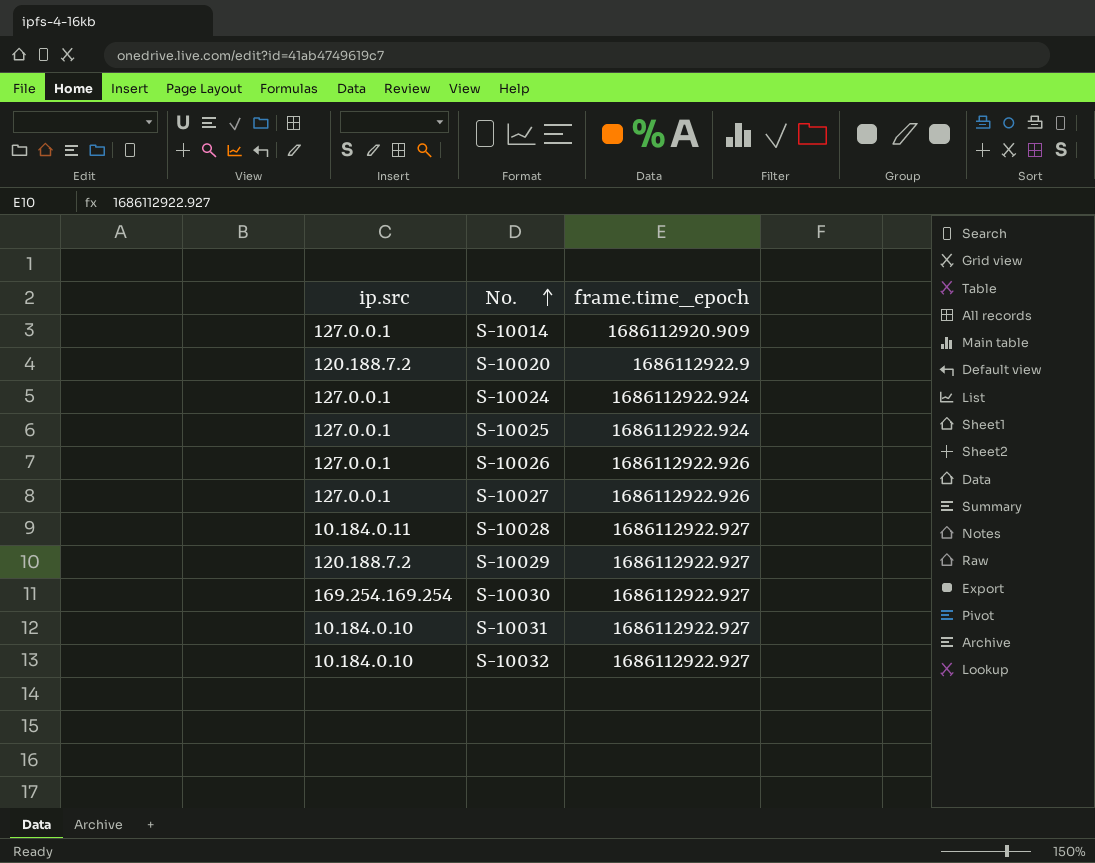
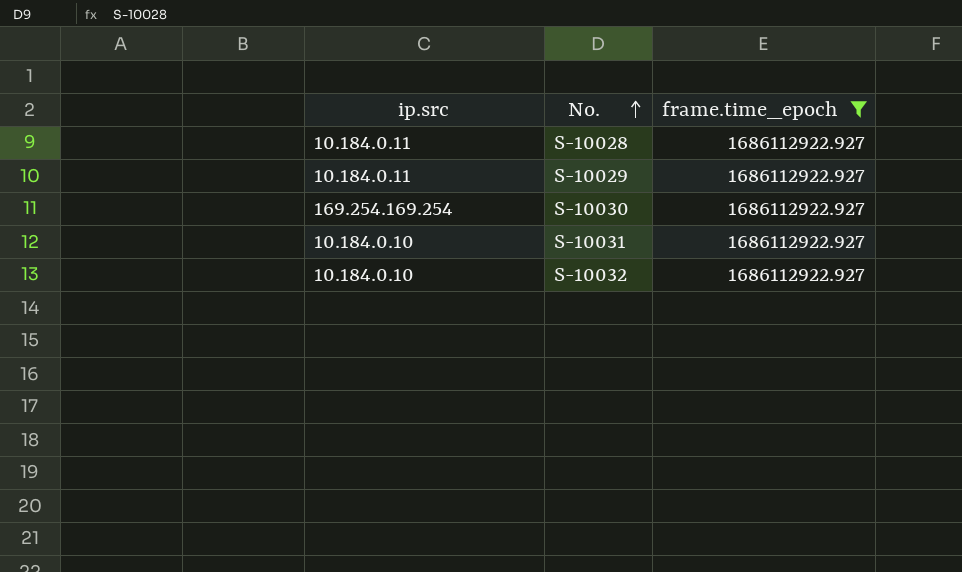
filter: none -> frame.time_epoch = 1686112922.927
S-10029 | ip.src: 120.188.7.2 -> 10.184.0.11

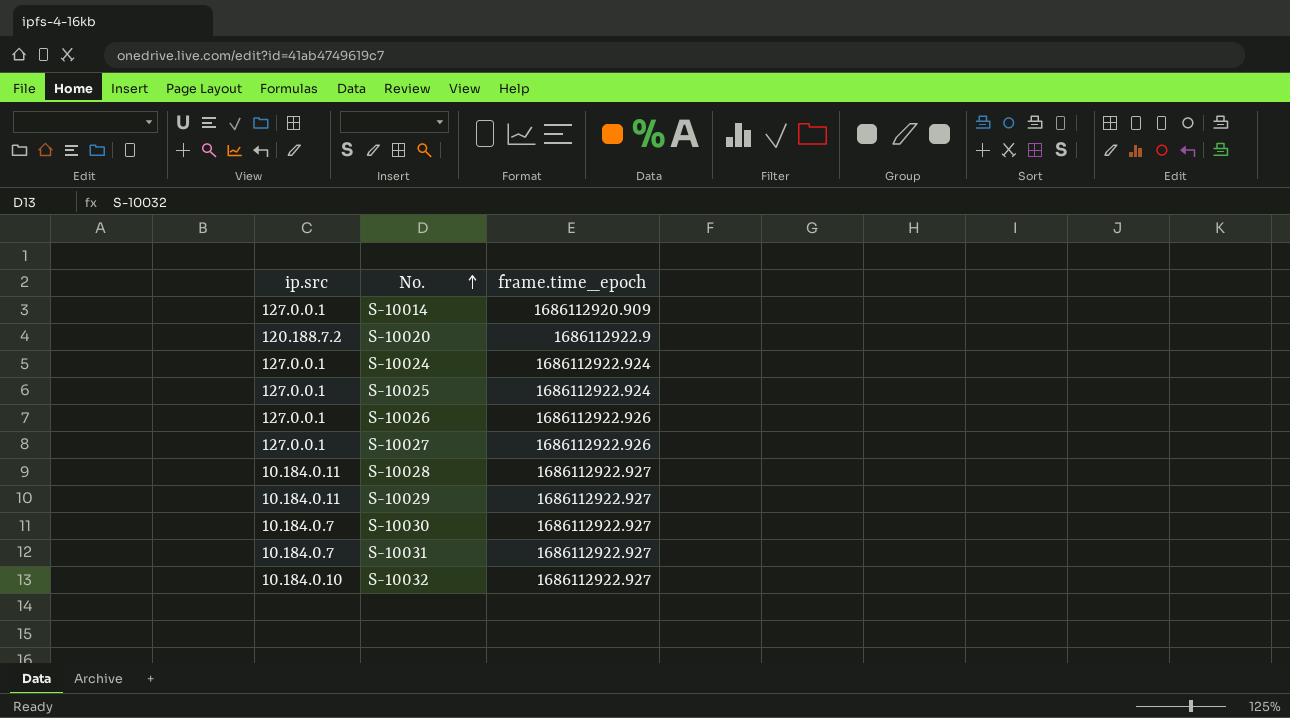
filter: frame.time_epoch = 1686112922.927 -> none
S-10030 | ip.src: 169.254.169.254 -> 10.184.0.7
S-10031 | ip.src: 10.184.0.10 -> 10.184.0.7

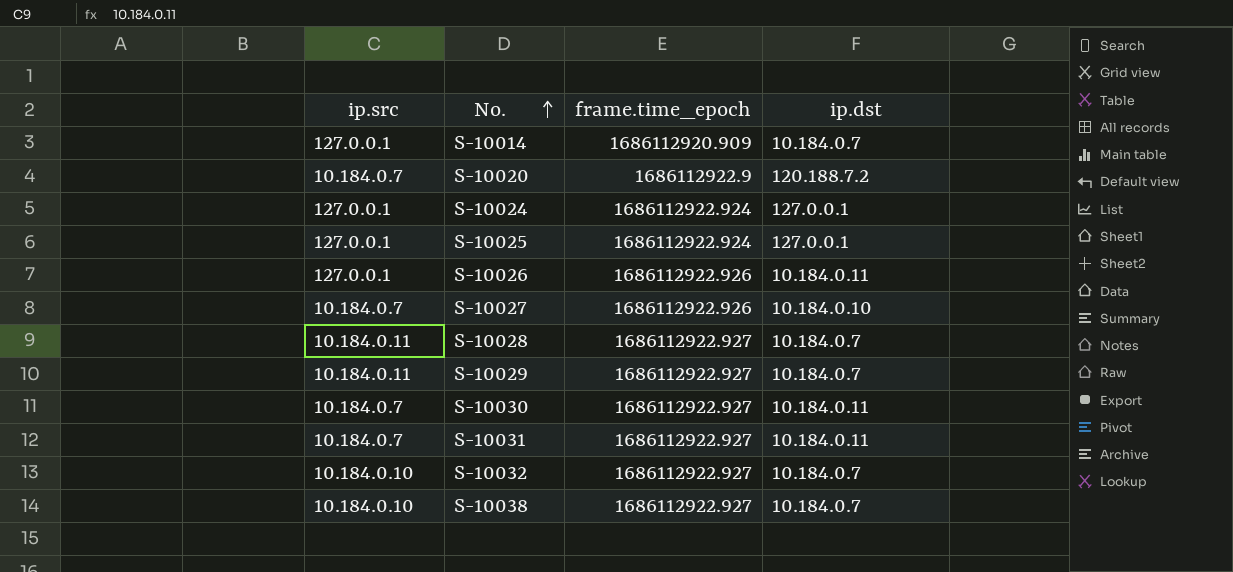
column ip.dst | position: none -> 4
S-10020 | ip.src: 120.188.7.2 -> 10.184.0.7
S-10027 | ip.src: 127.0.0.1 -> 10.184.0.7
row S-10038: none -> 10.184.0.10 | 1686112922.927 | 10.184.0.7

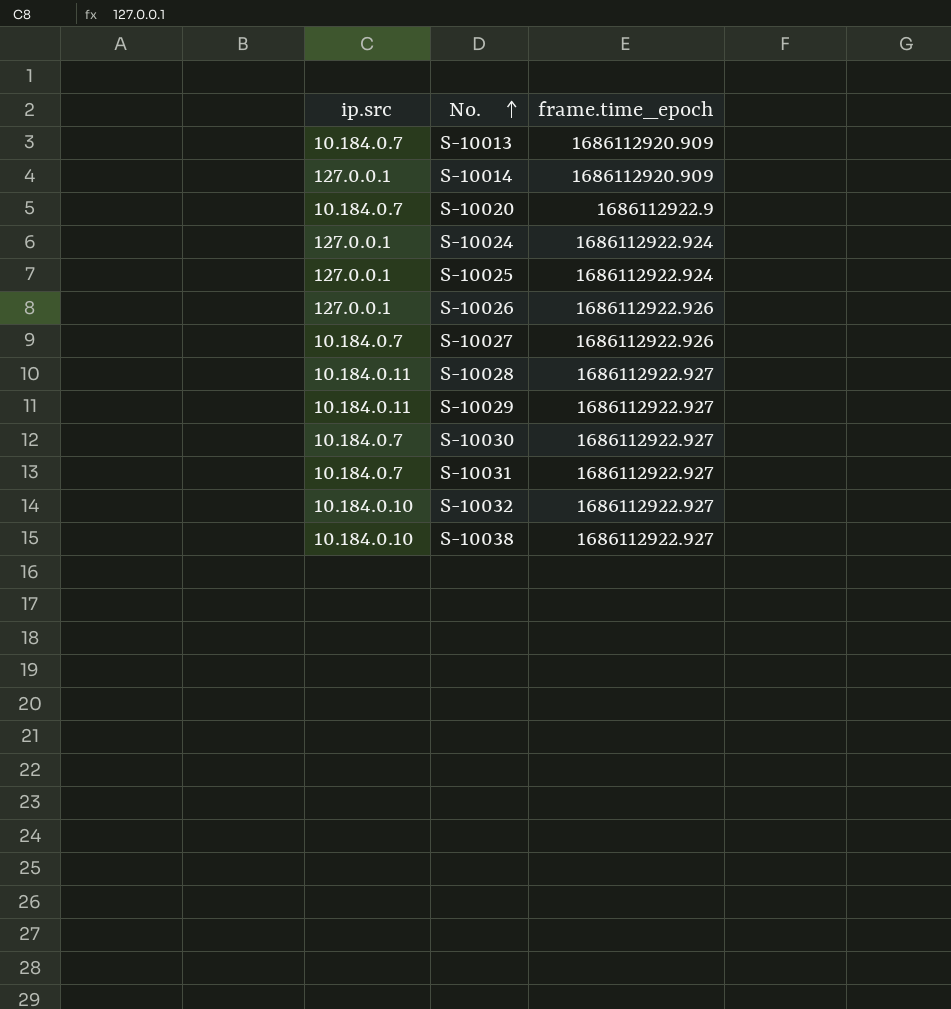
column ip.dst | position: 4 -> none
row S-10013: none -> 10.184.0.7 | 1686112920.909

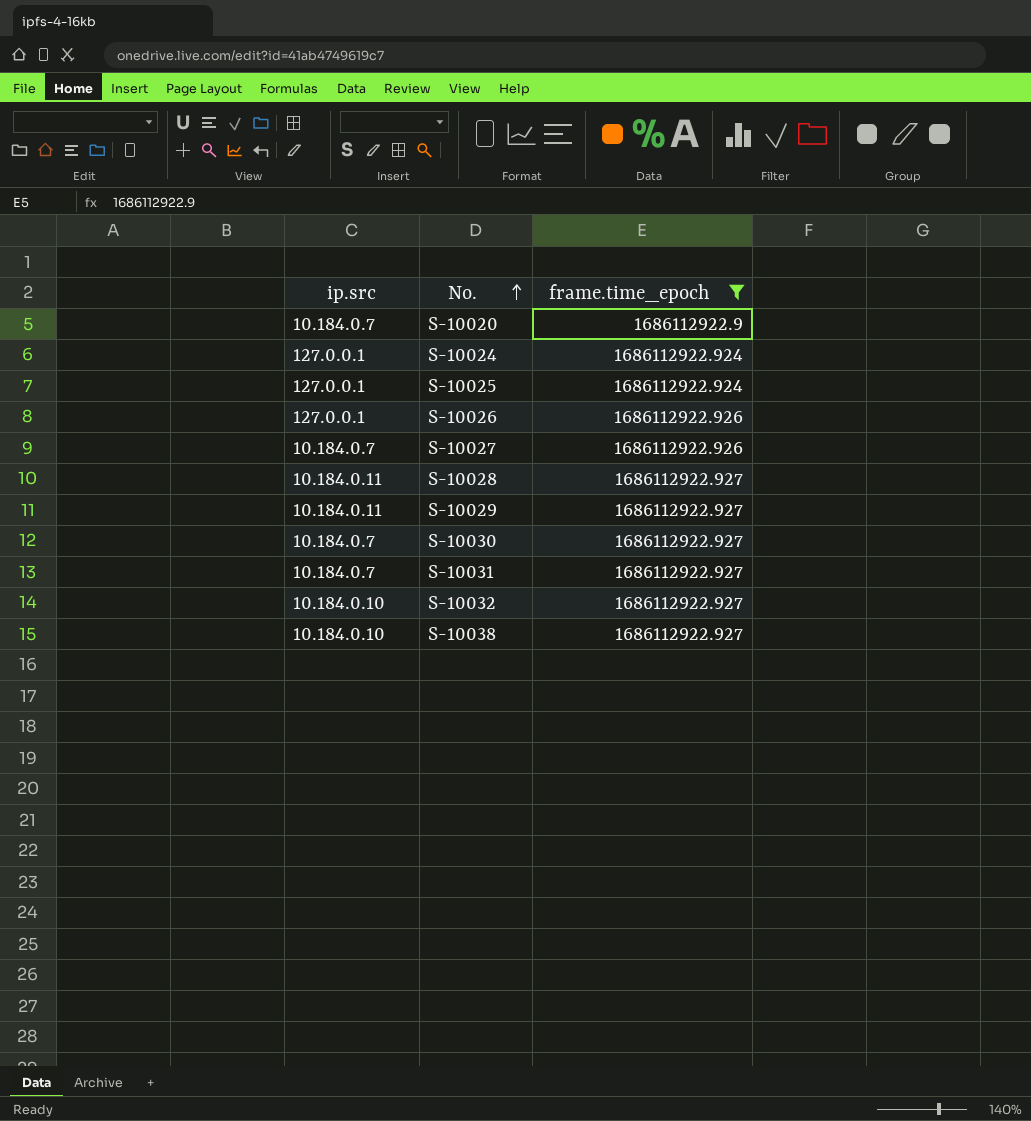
filter: none -> frame.time_epoch != 1686112920.909

